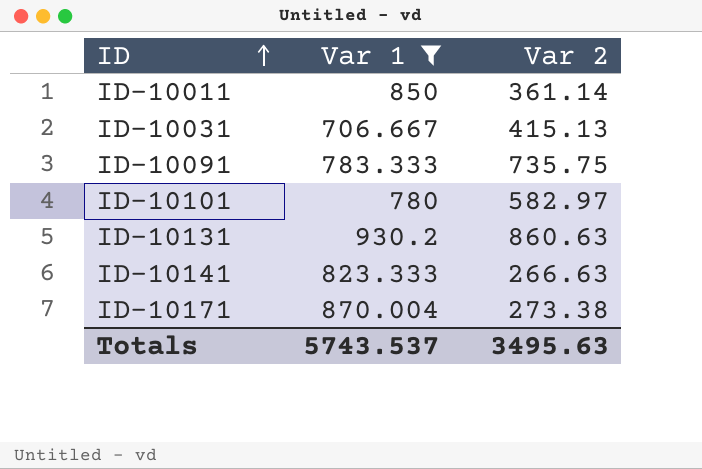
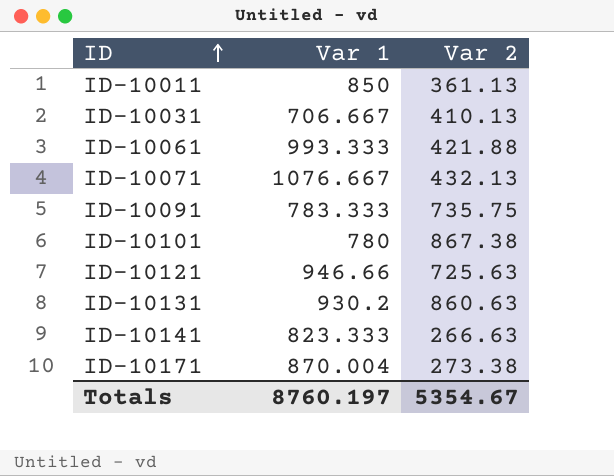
filter: Var 1 <= 930.2 -> none
ID-10011 | Var 2: 361.14 -> 361.13
ID-10031 | Var 2: 415.13 -> 410.13
ID-10101 | Var 2: 582.97 -> 867.38
Totals | Var 1: 5743.537 -> 8760.197
Totals | Var 2: 3495.63 -> 5354.67

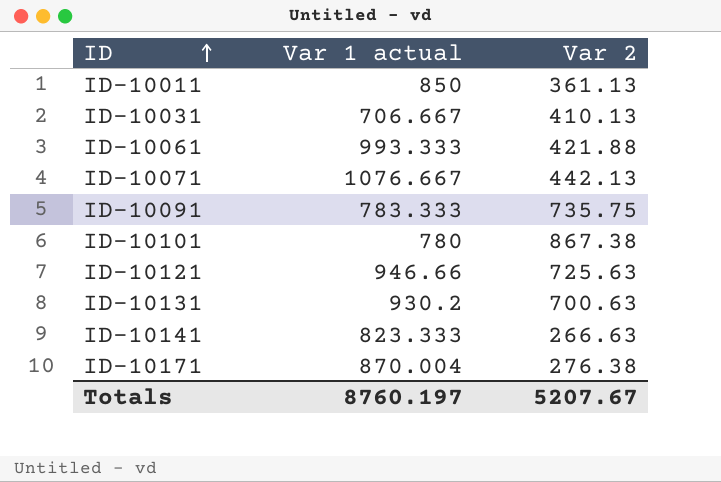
column name: Var 1 -> Var 1 actual
ID-10071 | Var 2: 432.13 -> 442.13
ID-10131 | Var 2: 860.63 -> 700.63
ID-10171 | Var 2: 273.38 -> 276.38
Totals | Var 2: 5354.67 -> 5207.67

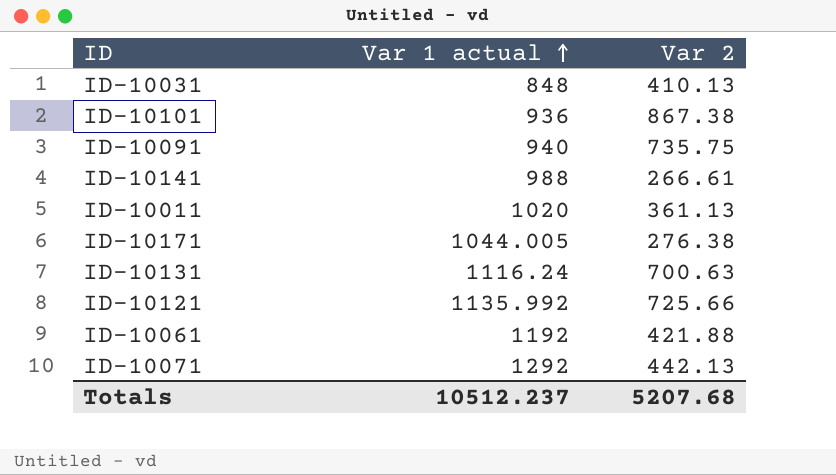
row order: ID ascending -> Var 1 actual ascending
ID-10031 | Var 1 actual: 706.667 -> 848
ID-10101 | Var 1 actual: 780 -> 936
ID-10091 | Var 1 actual: 783.333 -> 940
ID-10141 | Var 1 actual: 823.333 -> 988
ID-10141 | Var 2: 266.63 -> 266.61
ID-10011 | Var 1 actual: 850 -> 1020
ID-10171 | Var 1 actual: 870.004 -> 1044.005
ID-10131 | Var 1 actual: 930.2 -> 1116.24
ID-10121 | Var 1 actual: 946.66 -> 1135.992
ID-10121 | Var 2: 725.63 -> 725.66
ID-10061 | Var 1 actual: 993.333 -> 1192
ID-10071 | Var 1 actual: 1076.667 -> 1292
Totals | Var 1 actual: 8760.197 -> 10512.237
Totals | Var 2: 5207.67 -> 5207.68

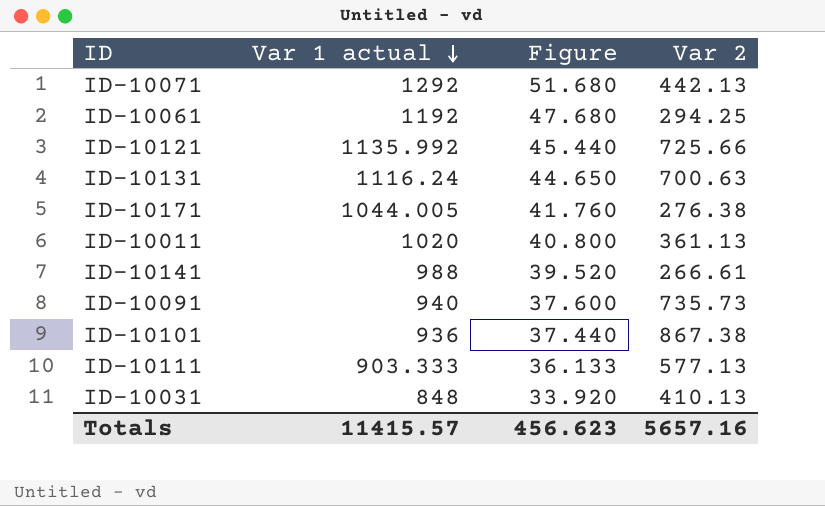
row order: Var 1 actual ascending -> Var 1 actual descending
column Figure | formula: none -> [Var 1 actual] * 0.04
ID-10061 | Var 2: 421.88 -> 294.25
ID-10091 | Var 2: 735.75 -> 735.73
row ID-10111: none -> 903.333 | 36.133 | 577.13
Totals | Var 1 actual: 10512.237 -> 11415.57
Totals | Var 2: 5207.68 -> 5657.16

